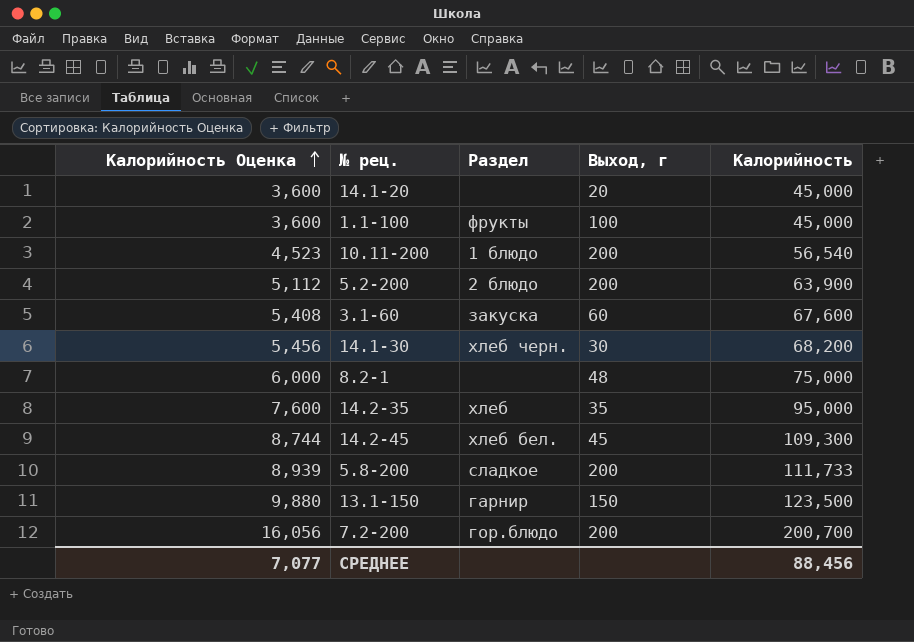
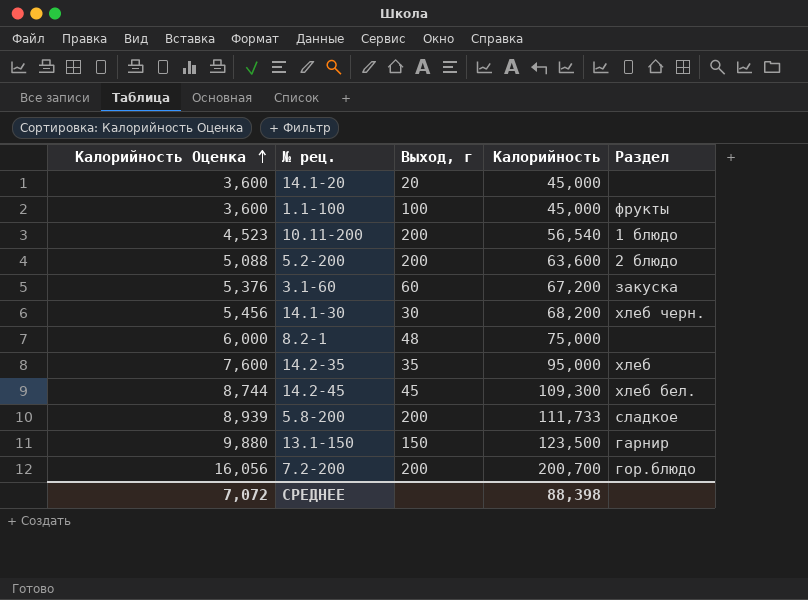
column Раздел | position: 3 -> 5
5.2-200 | Калорийность Оценка: 5,112 -> 5,088
5.2-200 | Калорийность: 63,900 -> 63,600
3.1-60 | Калорийность Оценка: 5,408 -> 5,376
3.1-60 | Калорийность: 67,600 -> 67,200
СРЕДНЕЕ | Калорийность Оценка: 7,077 -> 7,072
СРЕДНЕЕ | Калорийность: 88,456 -> 88,398

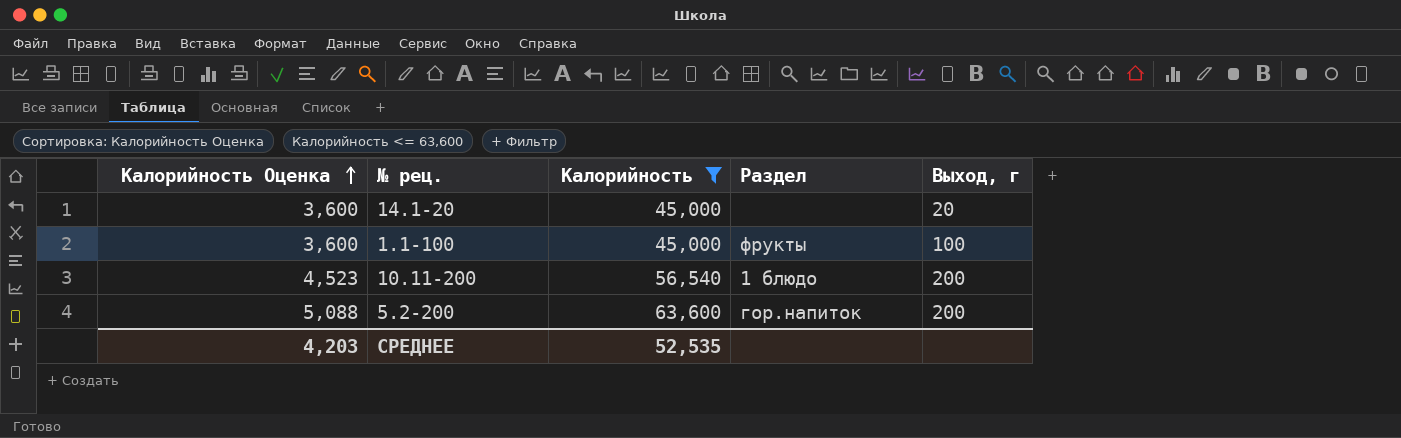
filter: none -> Калорийность <= 63,600
column Выход, г | position: 3 -> 5
5.2-200 | Раздел: 2 блюдо -> гор.напиток
СРЕДНЕЕ | Калорийность Оценка: 7,072 -> 4,203
СРЕДНЕЕ | Калорийность: 88,398 -> 52,535

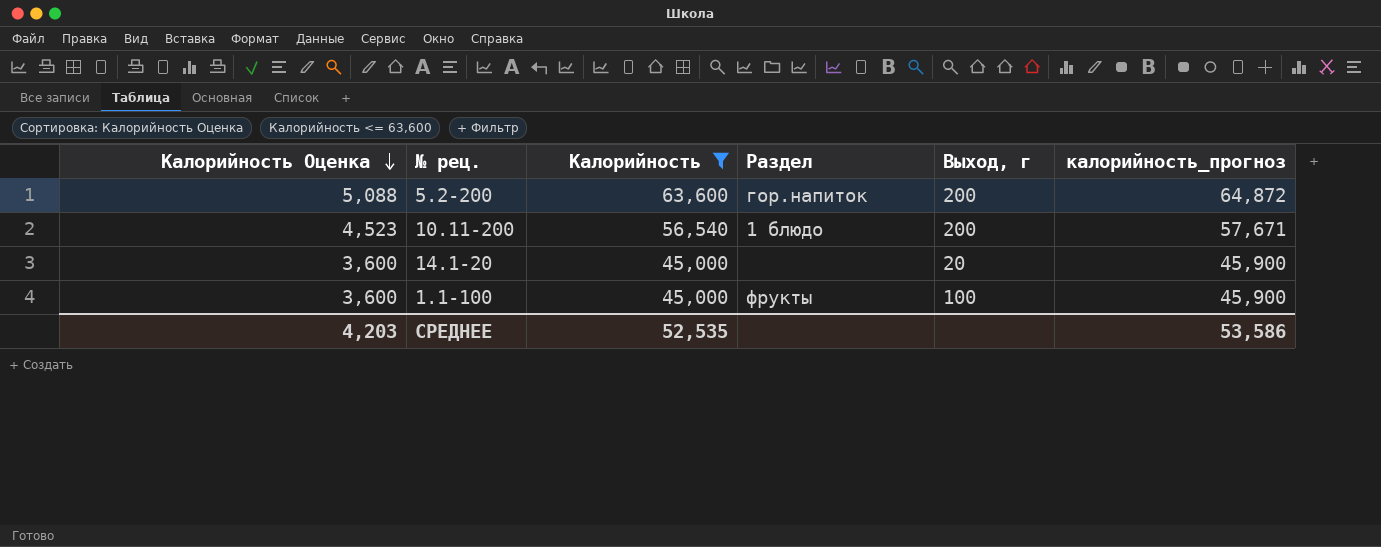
row order: Калорийность Оценка ascending -> Калорийность Оценка descending
column калорийность_прогноз | formula: none -> [Калорийность] * 1,02

